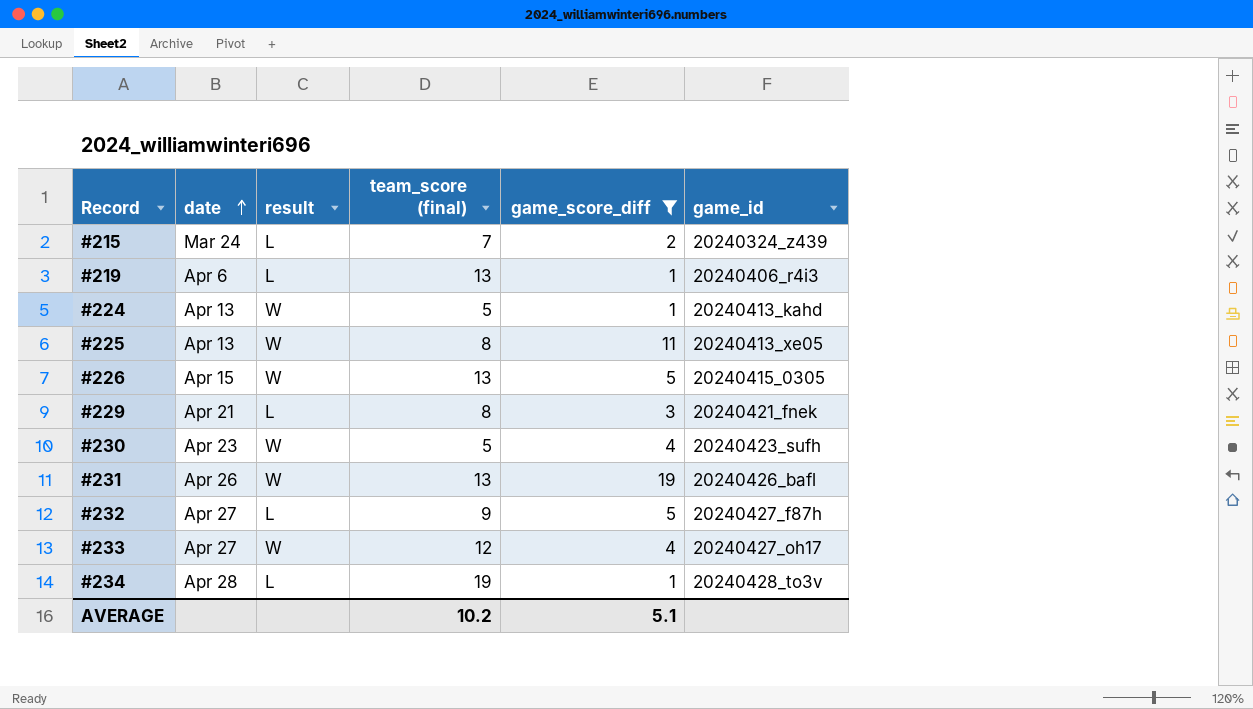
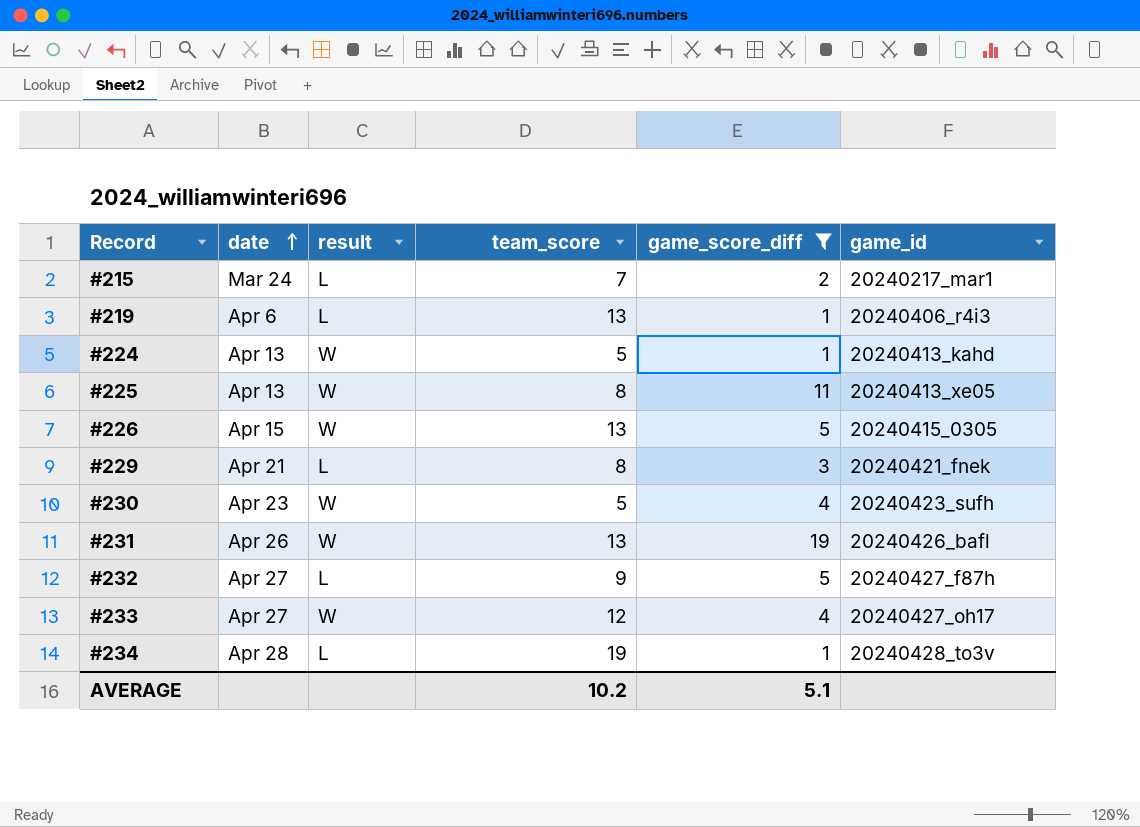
column name: team_score (final) -> team_score
#215 | game_id: 20240324_z439 -> 20240217_mar1

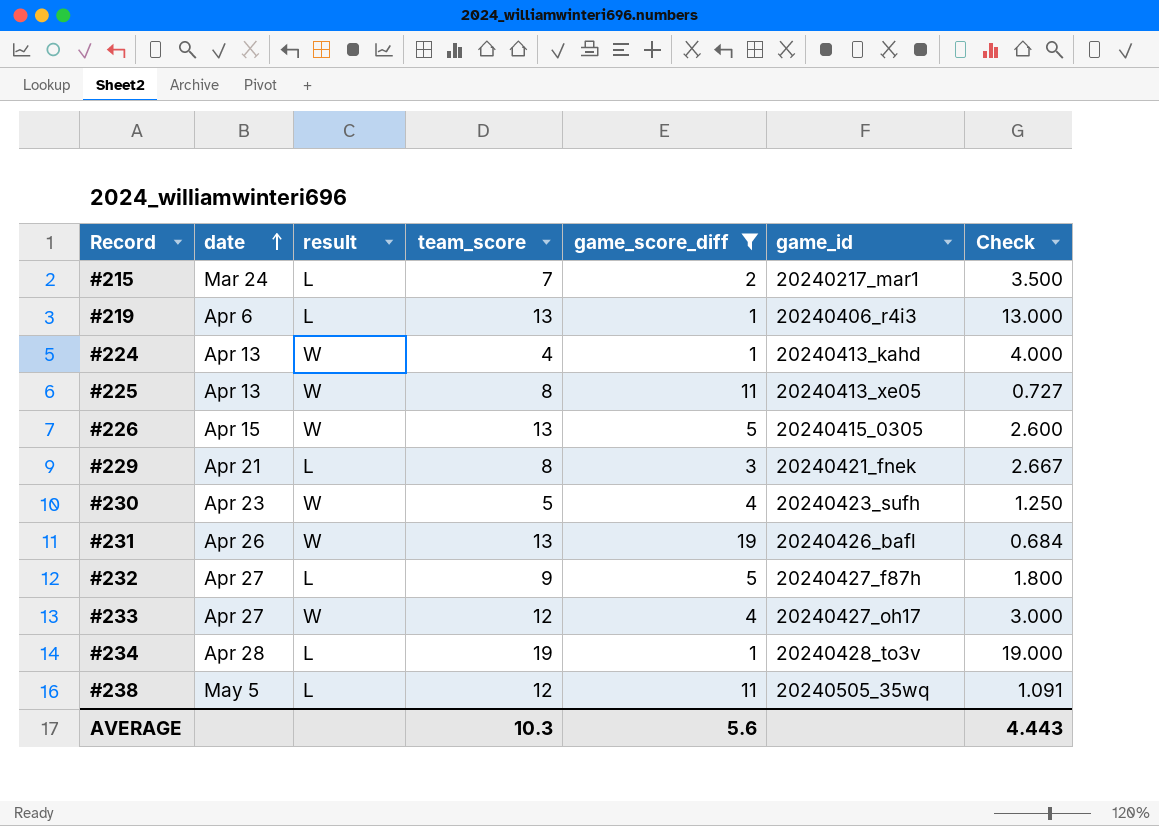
column Check | formula: none -> [team_score] / [game_score_diff]
#224 | team_score: 5 -> 4
row #238: none -> May 5 | L | 12 | 11 | 20240505_35wq | 1.091
AVERAGE | team_score: 10.2 -> 10.3
AVERAGE | game_score_diff: 5.1 -> 5.6

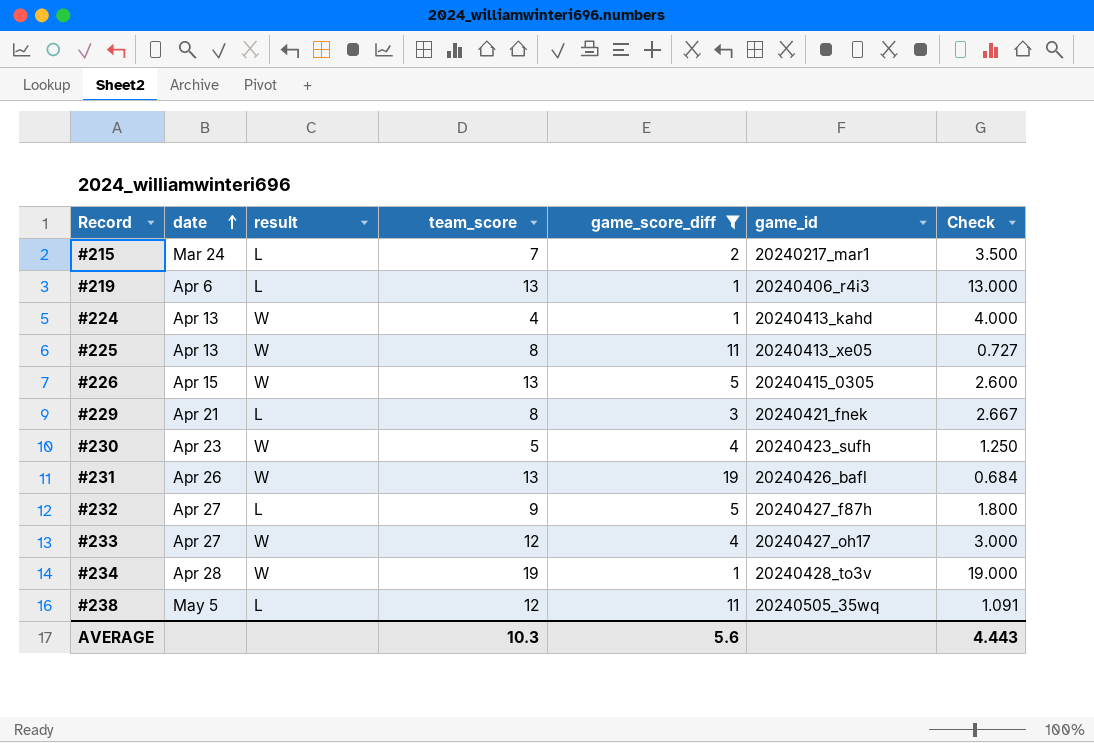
#234 | result: L -> W

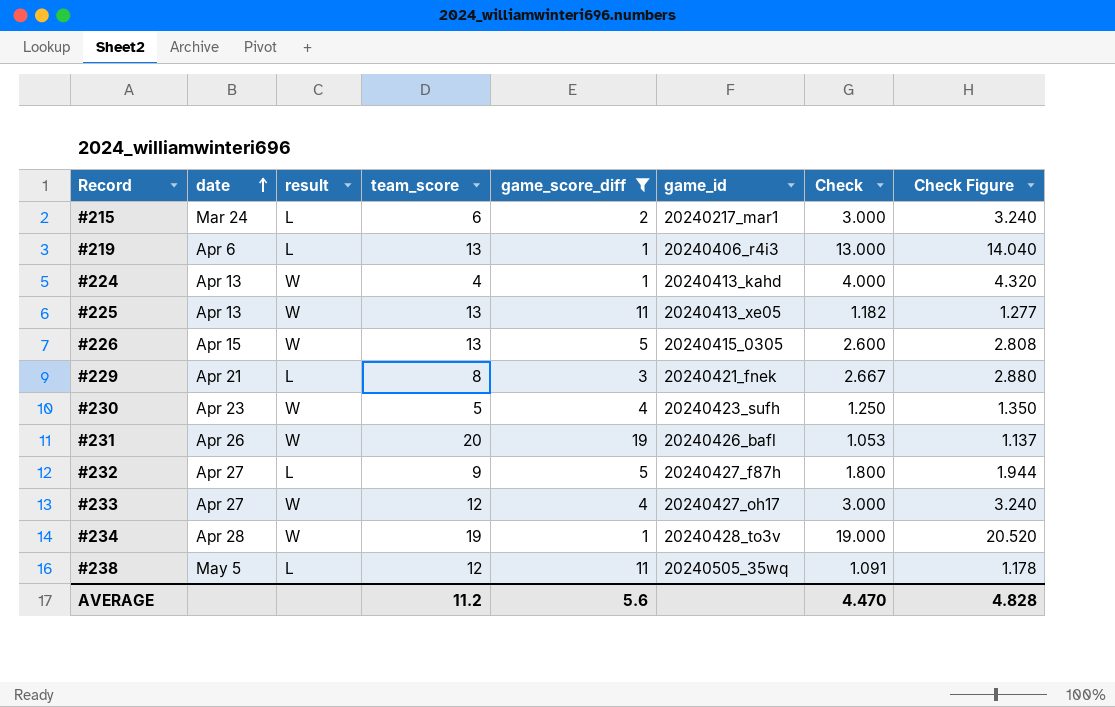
column Check Figure | formula: none -> [Check] * 1.08
#215 | team_score: 7 -> 6
#215 | Check: 3.500 -> 3.000
#225 | team_score: 8 -> 13
#225 | Check: 0.727 -> 1.182
#231 | team_score: 13 -> 20
#231 | Check: 0.684 -> 1.053
AVERAGE | team_score: 10.3 -> 11.2
AVERAGE | Check: 4.443 -> 4.470

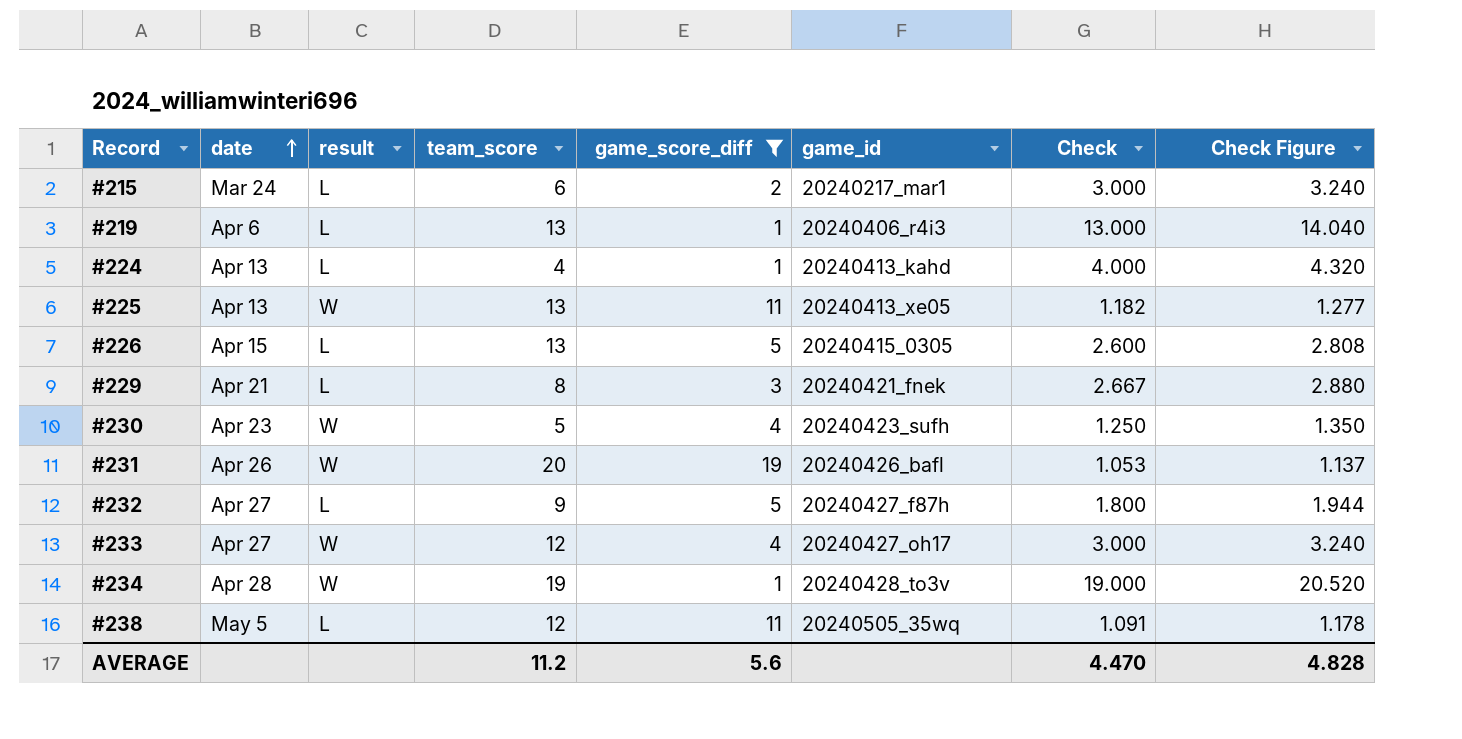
#224 | result: W -> L
#226 | result: W -> L

